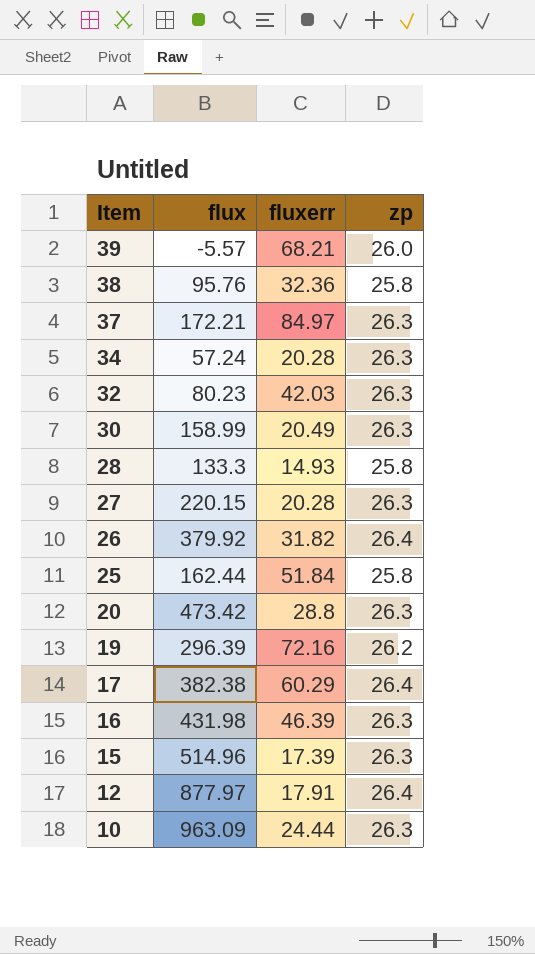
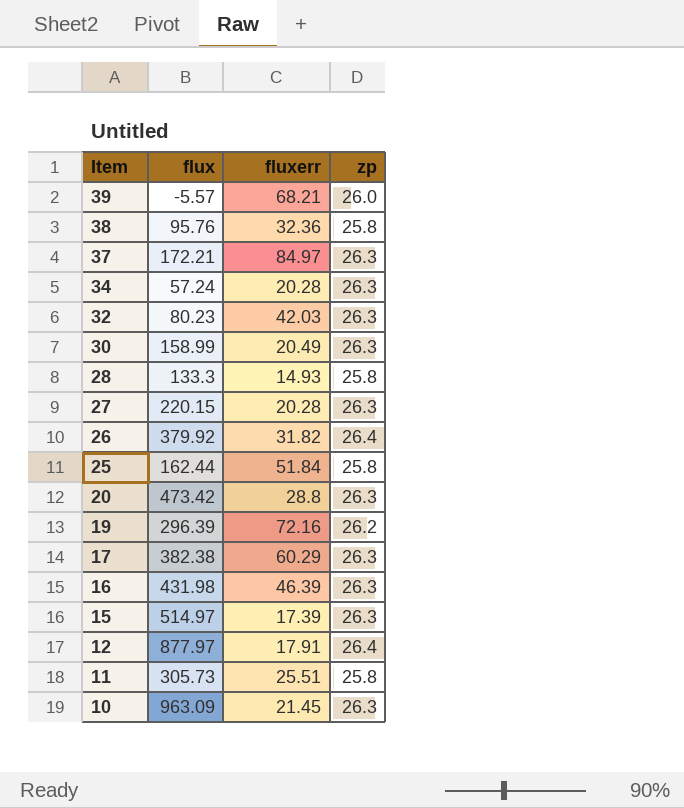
17 | zp: 26.4 -> 26.3
15 | flux: 514.96 -> 514.97
row 11: none -> 305.73 | 25.51 | 25.8
10 | fluxerr: 24.44 -> 21.45

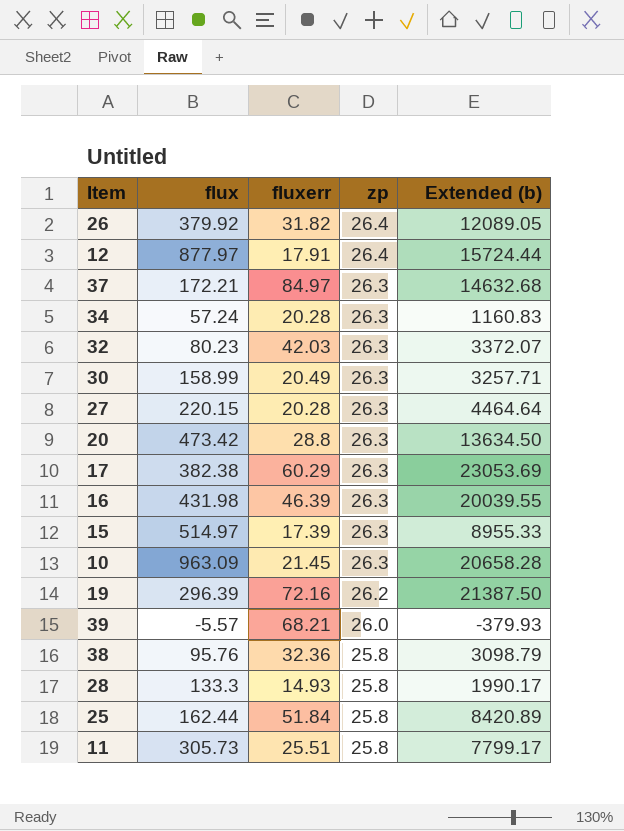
row order: Item descending -> zp descending
column Extended (b) | formula: none -> [flux] * [fluxerr]

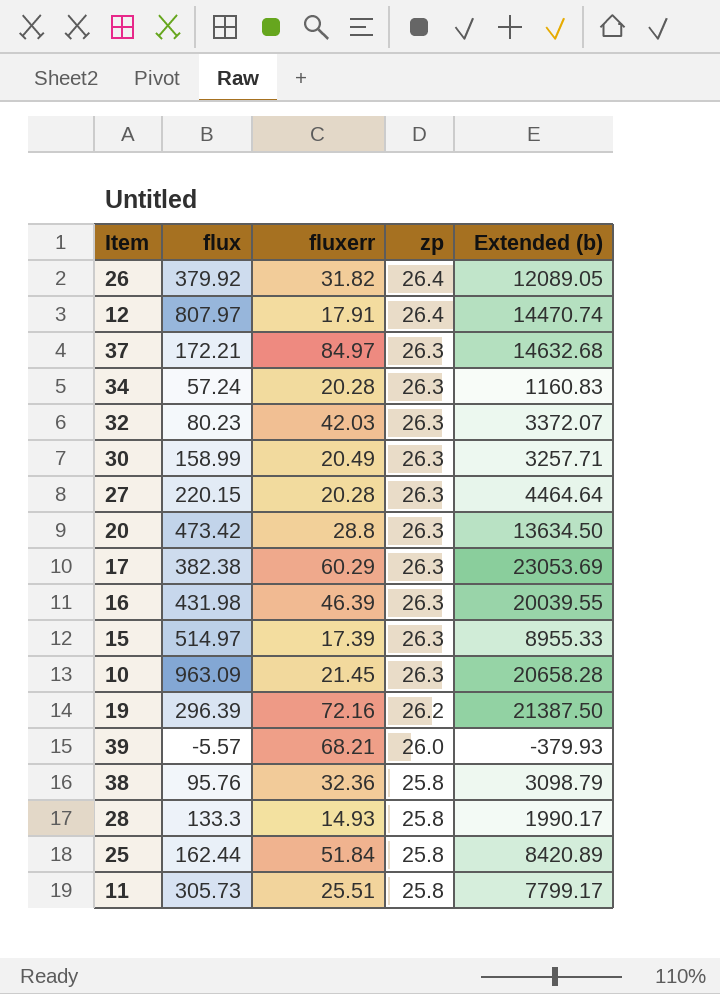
12 | flux: 877.97 -> 807.97
12 | Extended (b): 15724.44 -> 14470.74

